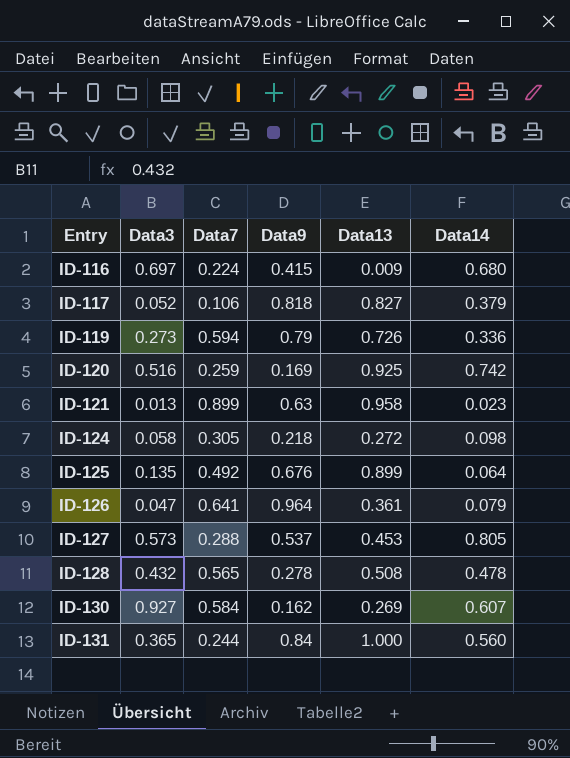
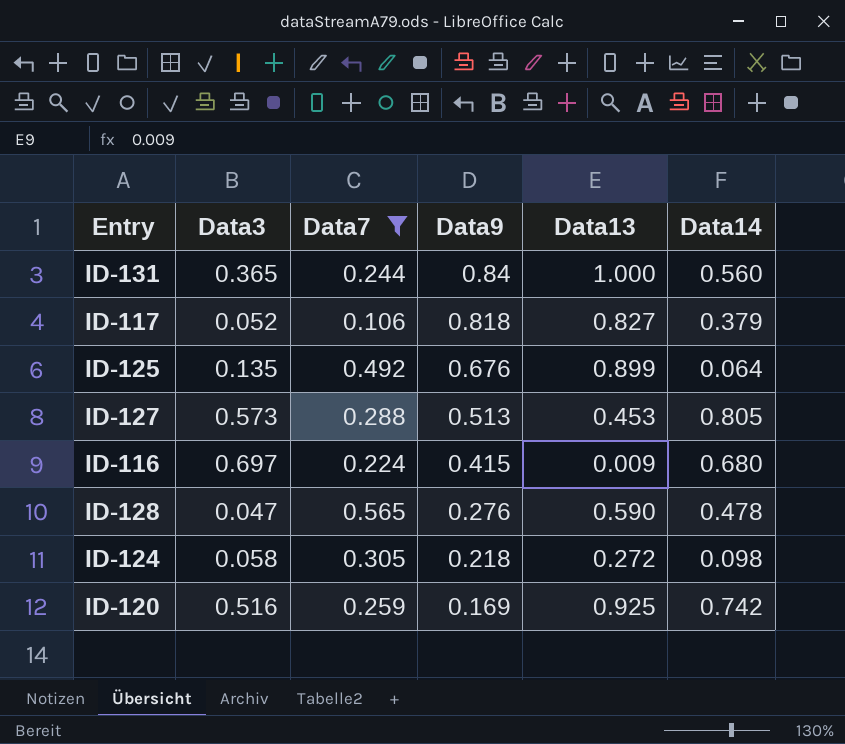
filter: none -> Data7 <= 0.565
row order: Entry ascending -> Data9 descending
ID-127 | Data9: 0.537 -> 0.513
ID-128 | Data3: 0.432 -> 0.047
ID-128 | Data9: 0.278 -> 0.276
ID-128 | Data13: 0.508 -> 0.590

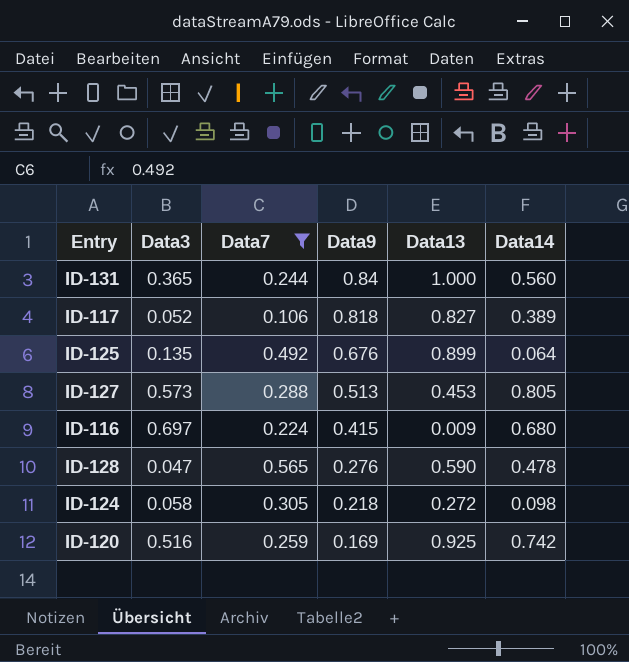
ID-117 | Data14: 0.379 -> 0.389

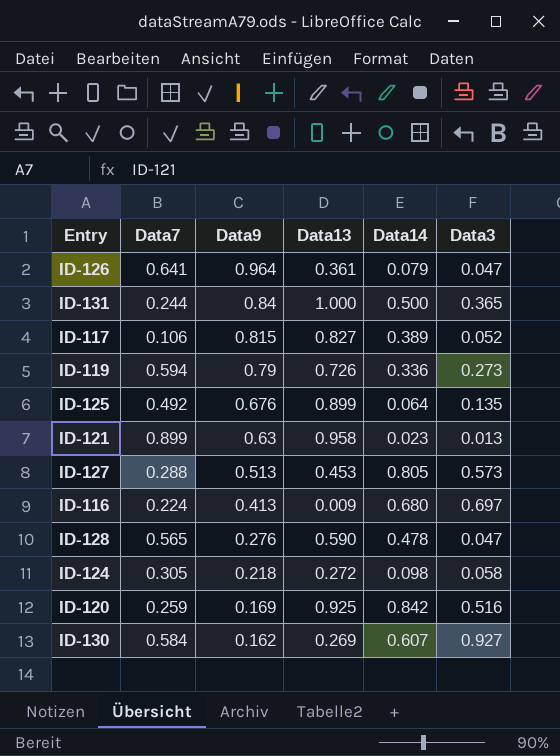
filter: Data7 <= 0.565 -> none
column Data3 | position: 2 -> 6
ID-131 | Data14: 0.560 -> 0.500
ID-117 | Data9: 0.818 -> 0.815
ID-116 | Data9: 0.415 -> 0.413
ID-120 | Data14: 0.742 -> 0.842

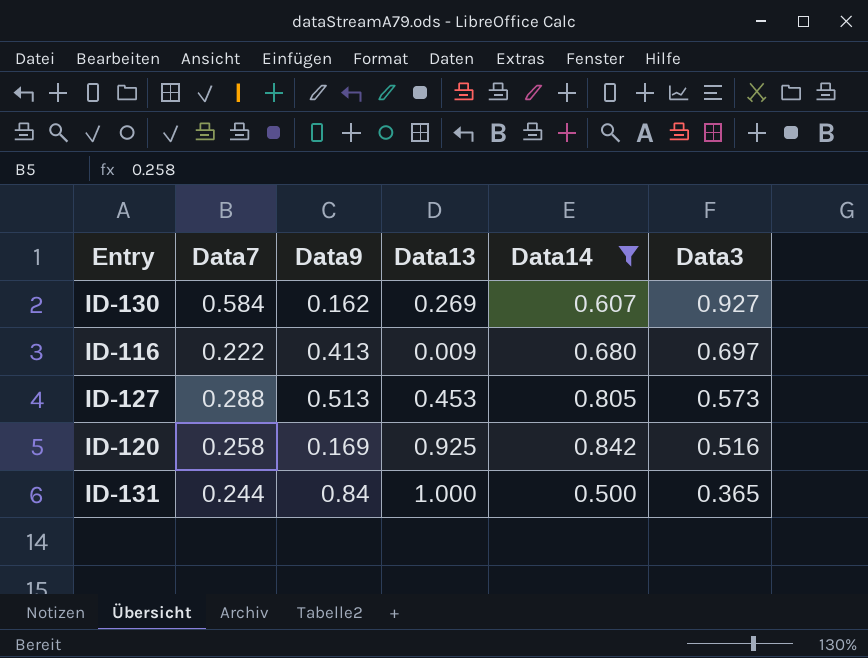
filter: none -> Data14 >= 0.500
row order: Data9 descending -> Data3 descending
ID-116 | Data7: 0.224 -> 0.222
ID-120 | Data7: 0.259 -> 0.258

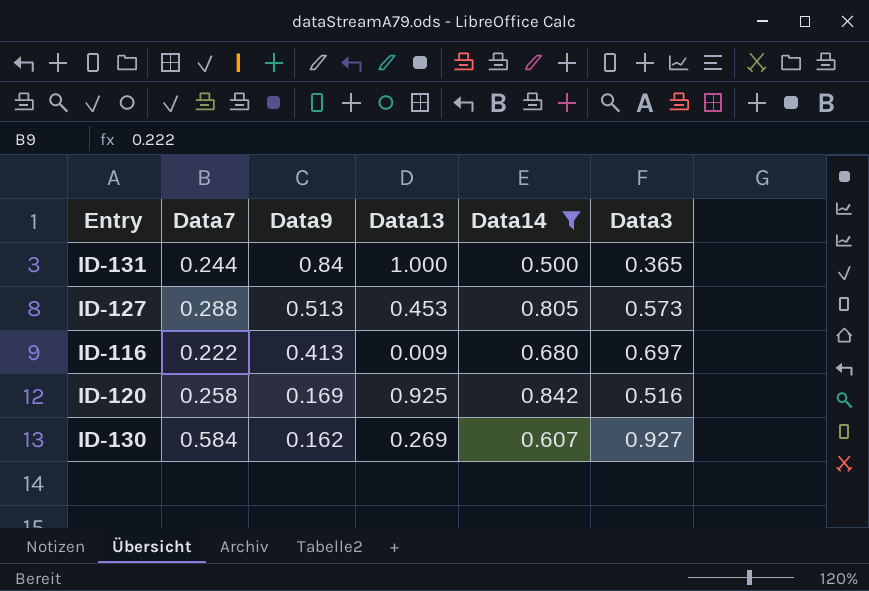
row order: Data3 descending -> Data9 descending

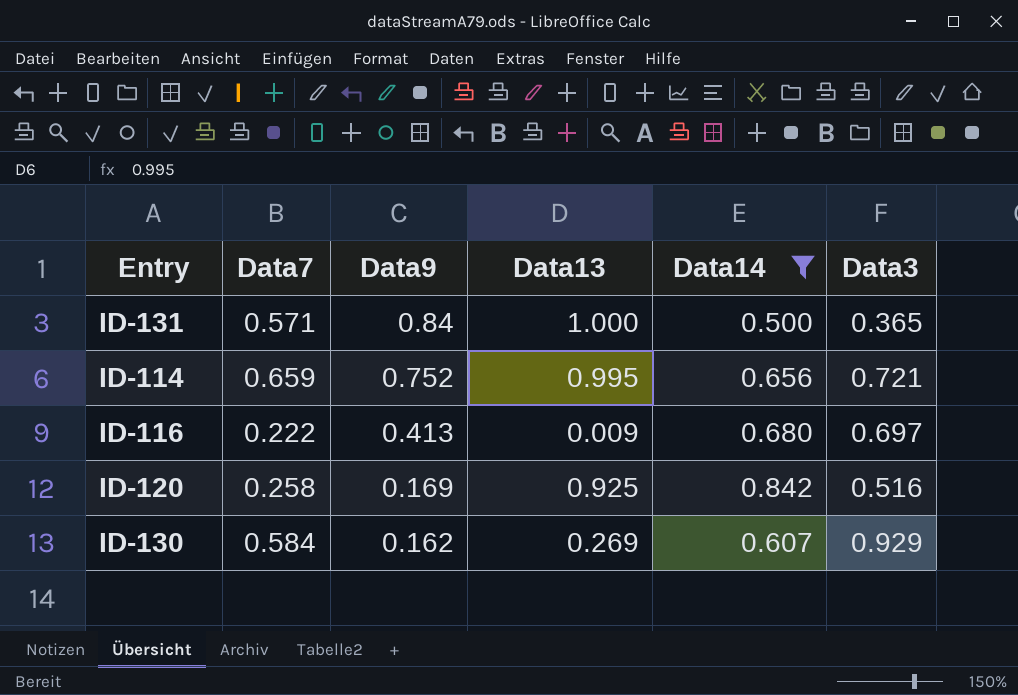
row ID-127: 0.288 | 0.513 | 0.453 | 0.805 | 0.573 -> none
ID-131 | Data7: 0.244 -> 0.571
row ID-114: none -> 0.659 | 0.752 | 0.995 | 0.656 | 0.721
ID-130 | Data3: 0.927 -> 0.929

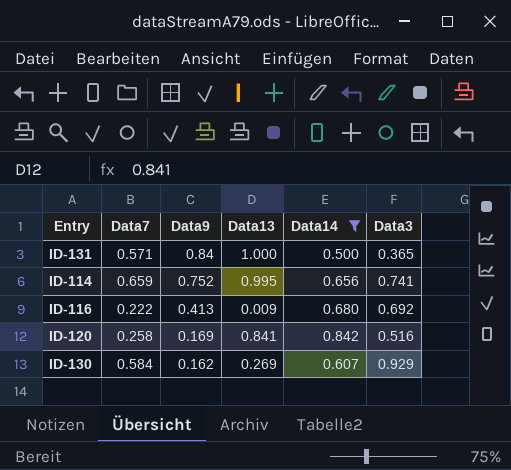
ID-114 | Data3: 0.721 -> 0.741
ID-116 | Data3: 0.697 -> 0.692
ID-120 | Data13: 0.925 -> 0.841

